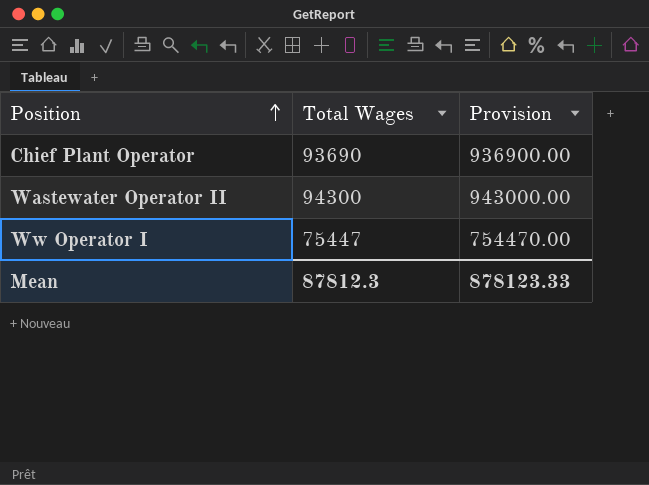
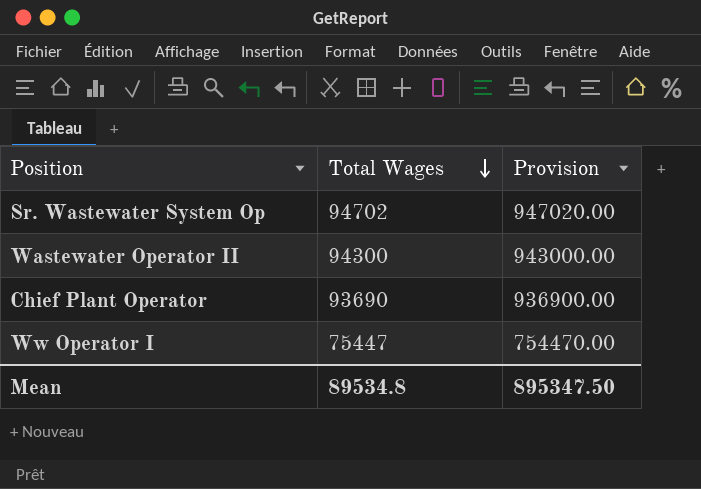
row order: Position ascending -> Total Wages descending
row Sr. Wastewater System Op: none -> 94702 | 947020.00
Mean | Total Wages: 87812.3 -> 89534.8
Mean | Provision: 878123.33 -> 895347.50

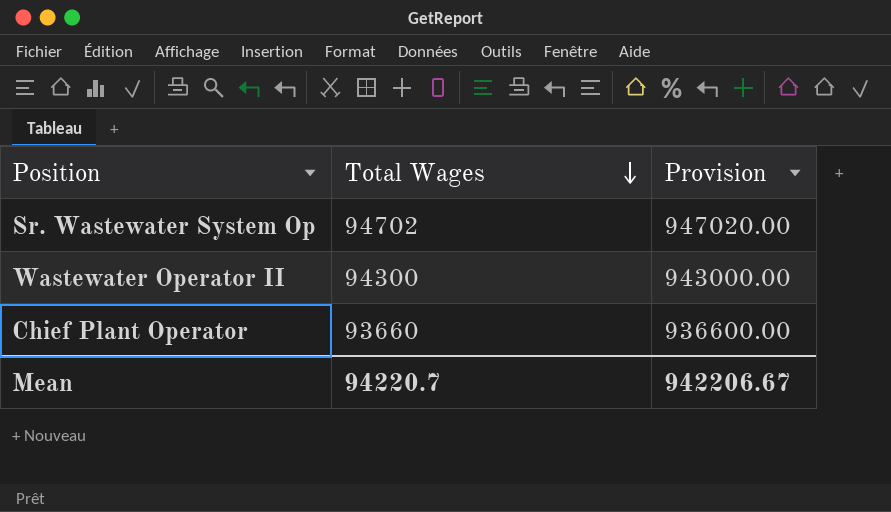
row Ww Operator I: 75447 | 754470.00 -> none
Chief Plant Operator | Total Wages: 93690 -> 93660
Chief Plant Operator | Provision: 936900.00 -> 936600.00
Mean | Total Wages: 89534.8 -> 94220.7
Mean | Provision: 895347.50 -> 942206.67

